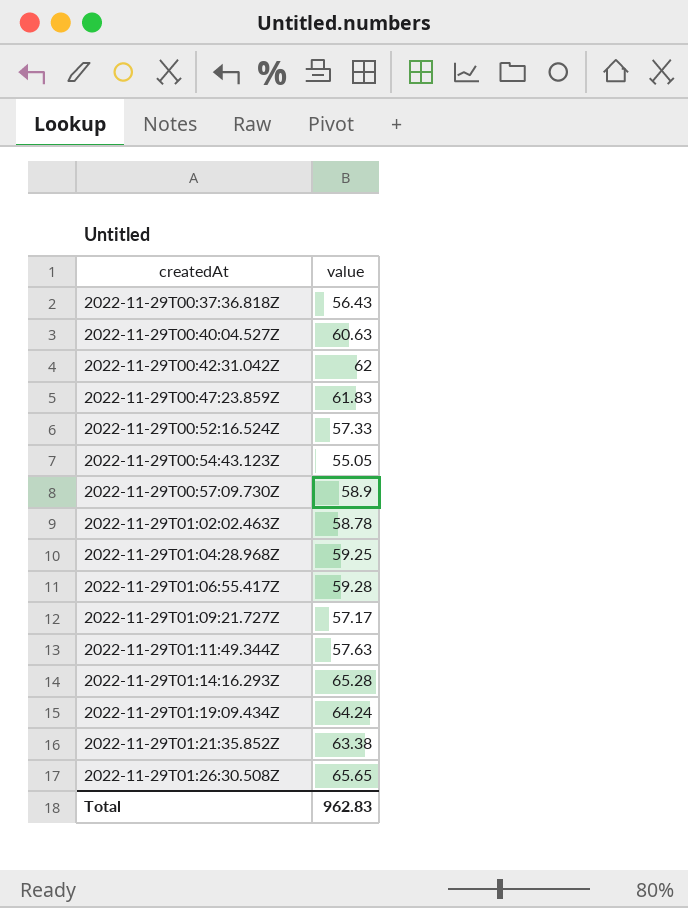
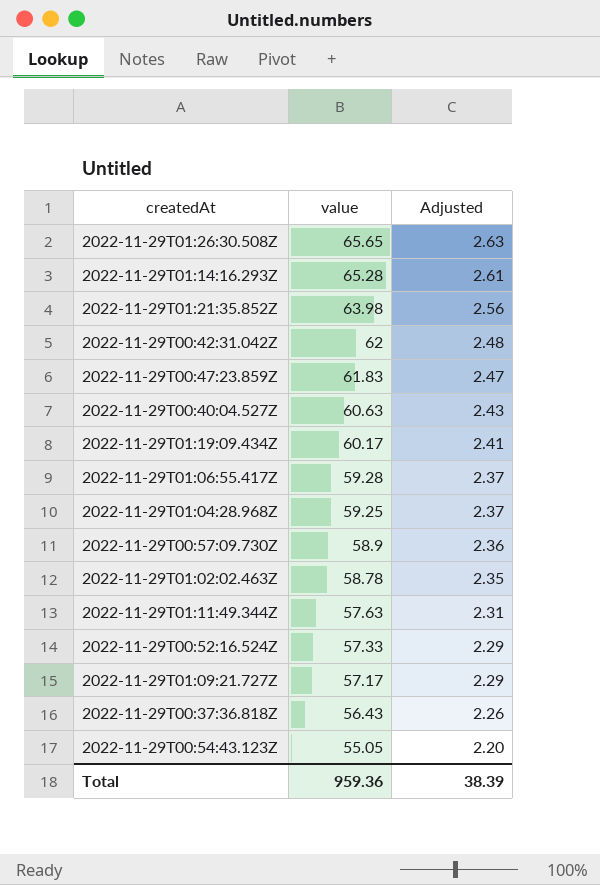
row order: createdAt ascending -> value descending
column Adjusted | formula: none -> [value] * 0.04
2022-11-29T01:21:35.852Z | value: 63.38 -> 63.98
2022-11-29T01:19:09.434Z | value: 64.24 -> 60.17
Total | value: 962.83 -> 959.36

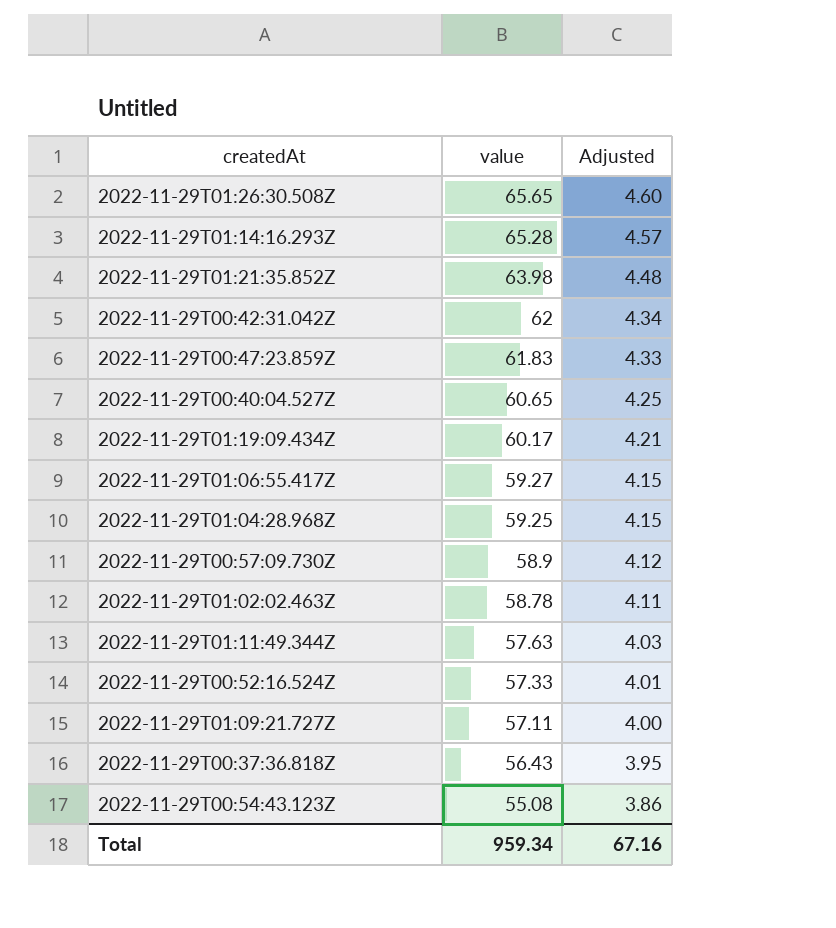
column Adjusted | formula: [value] * 0.04 -> [value] * 0.07
2022-11-29T00:40:04.527Z | value: 60.63 -> 60.65
2022-11-29T01:06:55.417Z | value: 59.28 -> 59.27
2022-11-29T01:09:21.727Z | value: 57.17 -> 57.11
2022-11-29T00:54:43.123Z | value: 55.05 -> 55.08
Total | value: 959.36 -> 959.34
Total | Adjusted: 38.39 -> 67.16

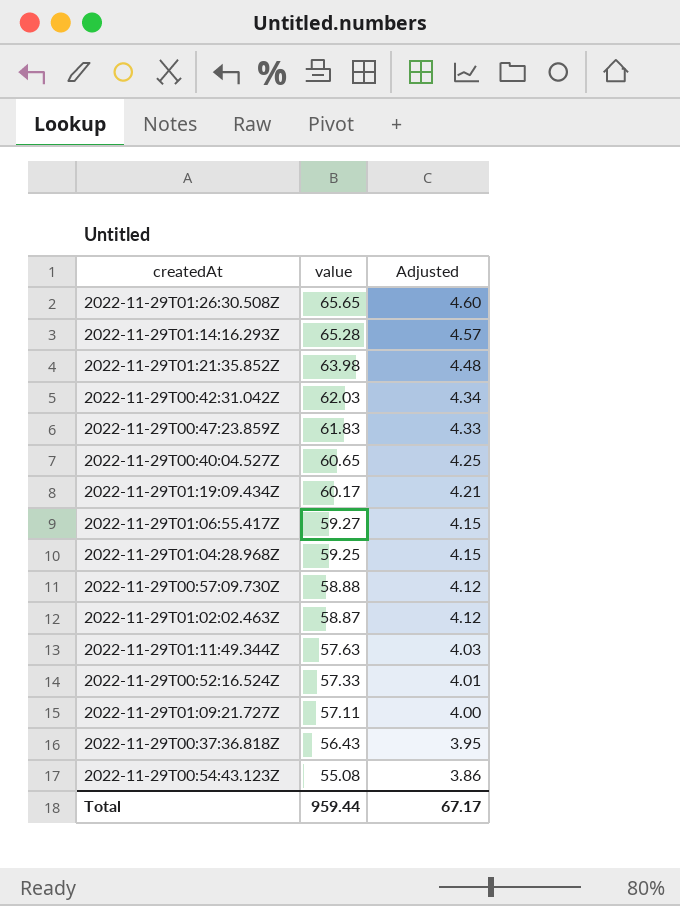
2022-11-29T00:42:31.042Z | value: 62 -> 62.03
2022-11-29T00:57:09.730Z | value: 58.9 -> 58.88
2022-11-29T01:02:02.463Z | value: 58.78 -> 58.87
2022-11-29T01:02:02.463Z | Adjusted: 4.11 -> 4.12
Total | value: 959.34 -> 959.44
Total | Adjusted: 67.16 -> 67.17

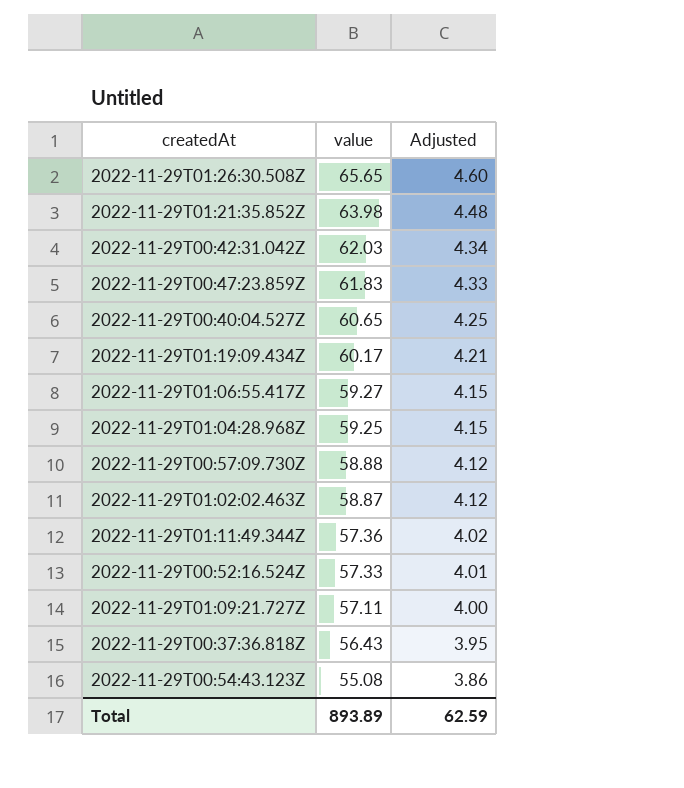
row 2022-11-29T01:14:16.293Z: 65.28 | 4.57 -> none
2022-11-29T01:11:49.344Z | value: 57.63 -> 57.36
2022-11-29T01:11:49.344Z | Adjusted: 4.03 -> 4.02
Total | value: 959.44 -> 893.89
Total | Adjusted: 67.17 -> 62.59

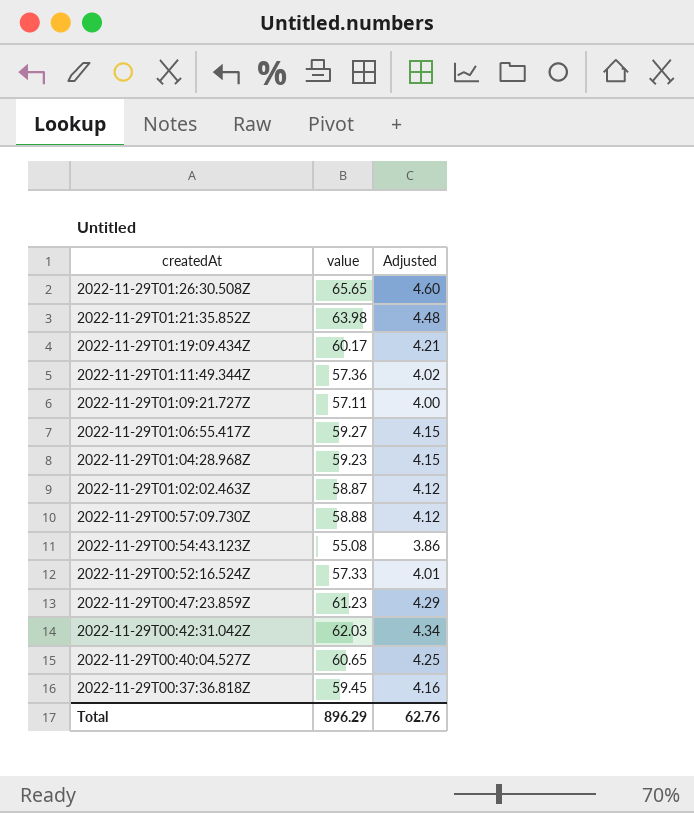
row order: value descending -> createdAt descending
2022-11-29T01:04:28.968Z | value: 59.25 -> 59.23
2022-11-29T00:47:23.859Z | value: 61.83 -> 61.23
2022-11-29T00:47:23.859Z | Adjusted: 4.33 -> 4.29
2022-11-29T00:37:36.818Z | value: 56.43 -> 59.45
2022-11-29T00:37:36.818Z | Adjusted: 3.95 -> 4.16
Total | value: 893.89 -> 896.29
Total | Adjusted: 62.59 -> 62.76

